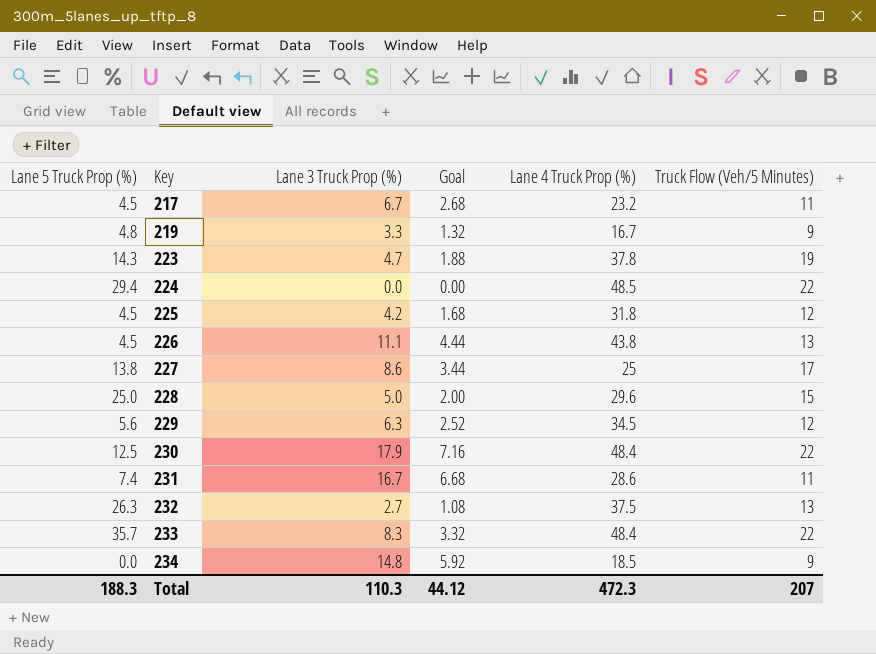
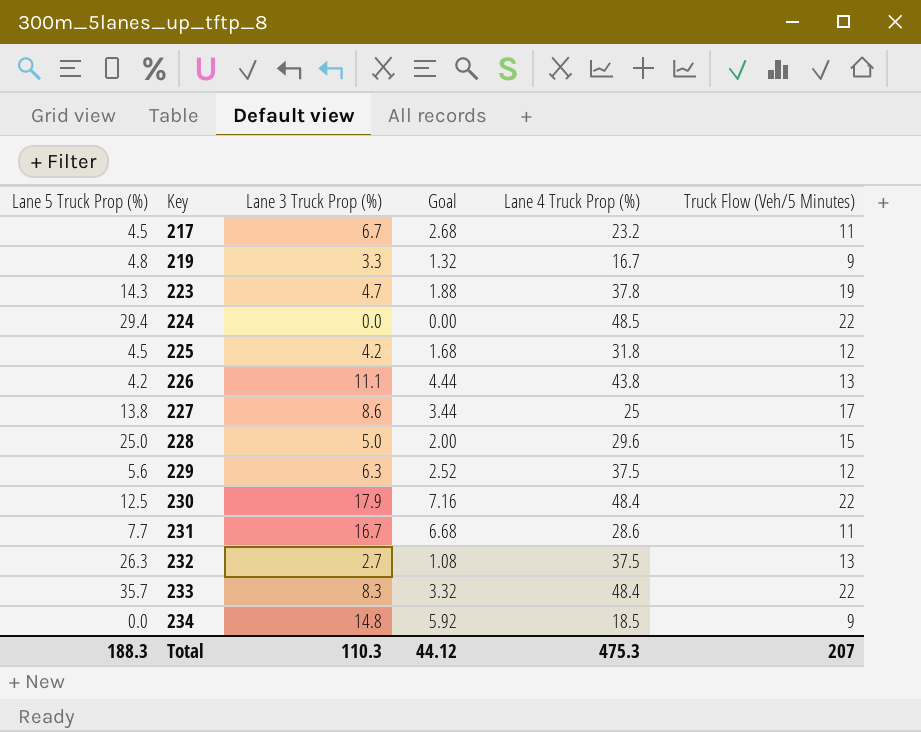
226 | Lane 5 Truck Prop (%): 4.5 -> 4.2
229 | Lane 4 Truck Prop (%): 34.5 -> 37.5
231 | Lane 5 Truck Prop (%): 7.4 -> 7.7
Total | Lane 4 Truck Prop (%): 472.3 -> 475.3

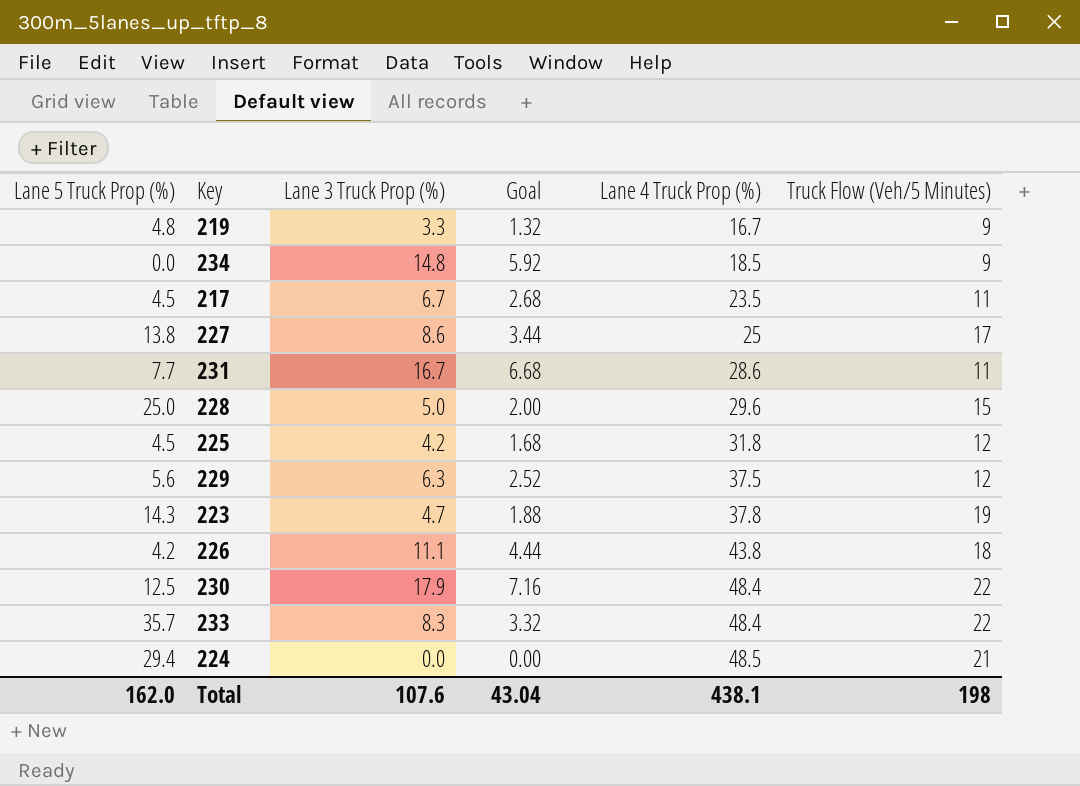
row order: Key ascending -> Lane 4 Truck Prop (%) ascending
row 232: 26.3 | 2.7 | 1.08 | 37.5 | 13 -> none
217 | Lane 4 Truck Prop (%): 23.2 -> 23.5
226 | Truck Flow (Veh/5 Minutes): 13 -> 18
224 | Truck Flow (Veh/5 Minutes): 22 -> 21
Total | Lane 5 Truck Prop (%): 188.3 -> 162.0
Total | Lane 3 Truck Prop (%): 110.3 -> 107.6
Total | Goal: 44.12 -> 43.04
Total | Lane 4 Truck Prop (%): 475.3 -> 438.1
Total | Truck Flow (Veh/5 Minutes): 207 -> 198

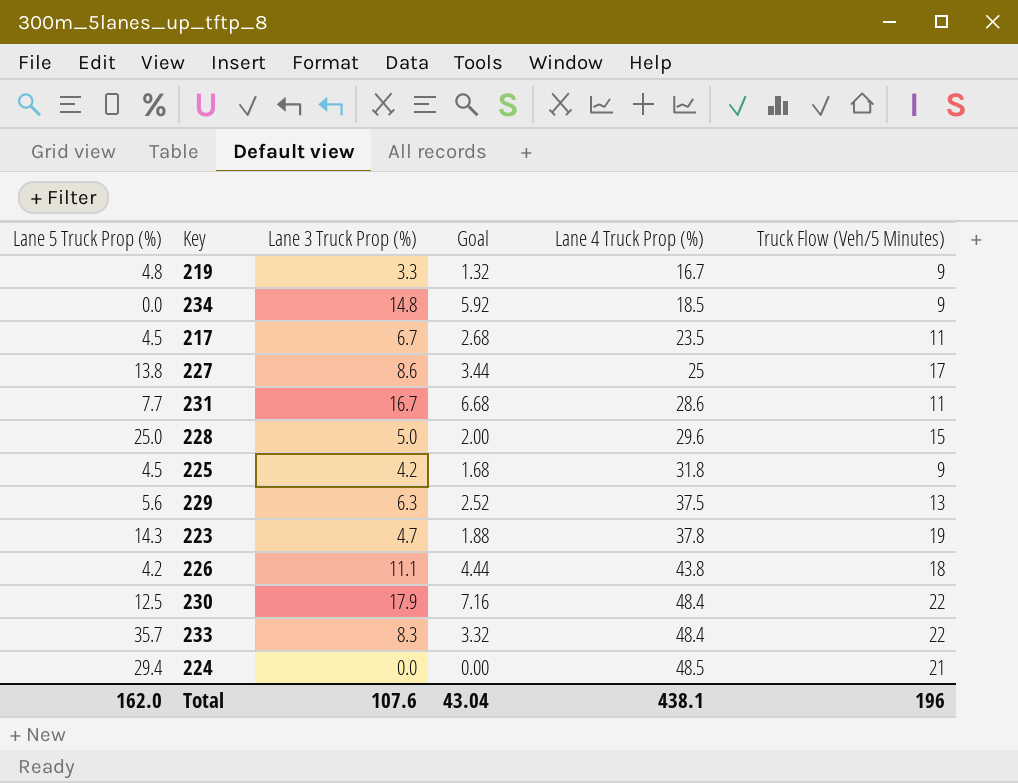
225 | Truck Flow (Veh/5 Minutes): 12 -> 9
229 | Truck Flow (Veh/5 Minutes): 12 -> 13
Total | Truck Flow (Veh/5 Minutes): 198 -> 196

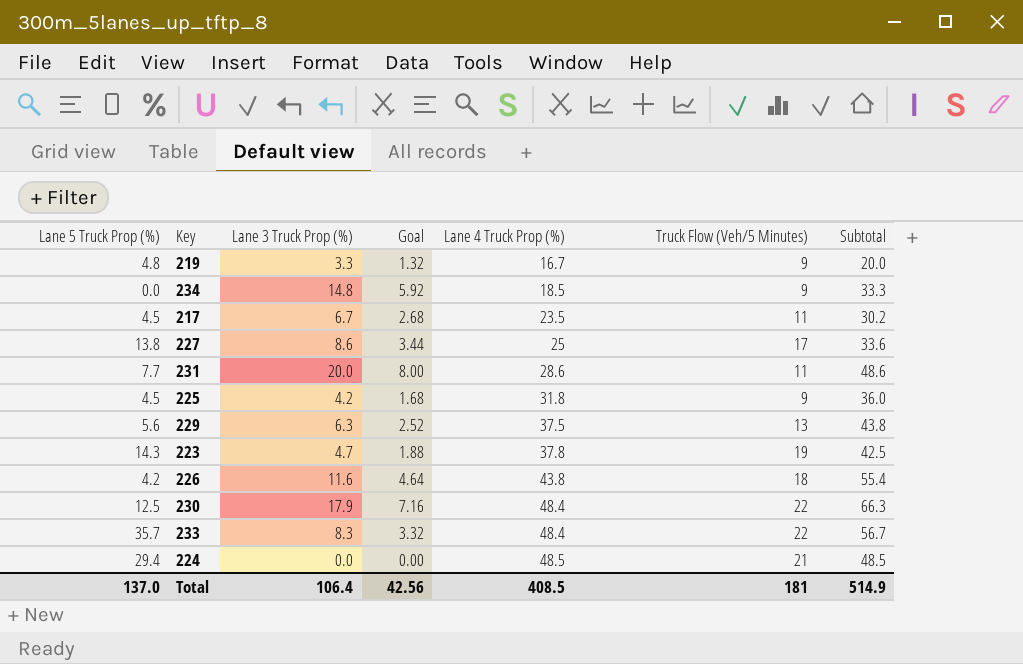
column Subtotal | formula: none -> [Lane 3 Truck Prop (%)] + [Lane 4 Truck Prop (%)]
row 228: 25.0 | 5.0 | 2.00 | 29.6 | 15 -> none
231 | Lane 3 Truck Prop (%): 16.7 -> 20.0
231 | Goal: 6.68 -> 8.00
226 | Lane 3 Truck Prop (%): 11.1 -> 11.6
226 | Goal: 4.44 -> 4.64
Total | Lane 5 Truck Prop (%): 162.0 -> 137.0
Total | Lane 3 Truck Prop (%): 107.6 -> 106.4
Total | Goal: 43.04 -> 42.56
Total | Lane 4 Truck Prop (%): 438.1 -> 408.5
Total | Truck Flow (Veh/5 Minutes): 196 -> 181

